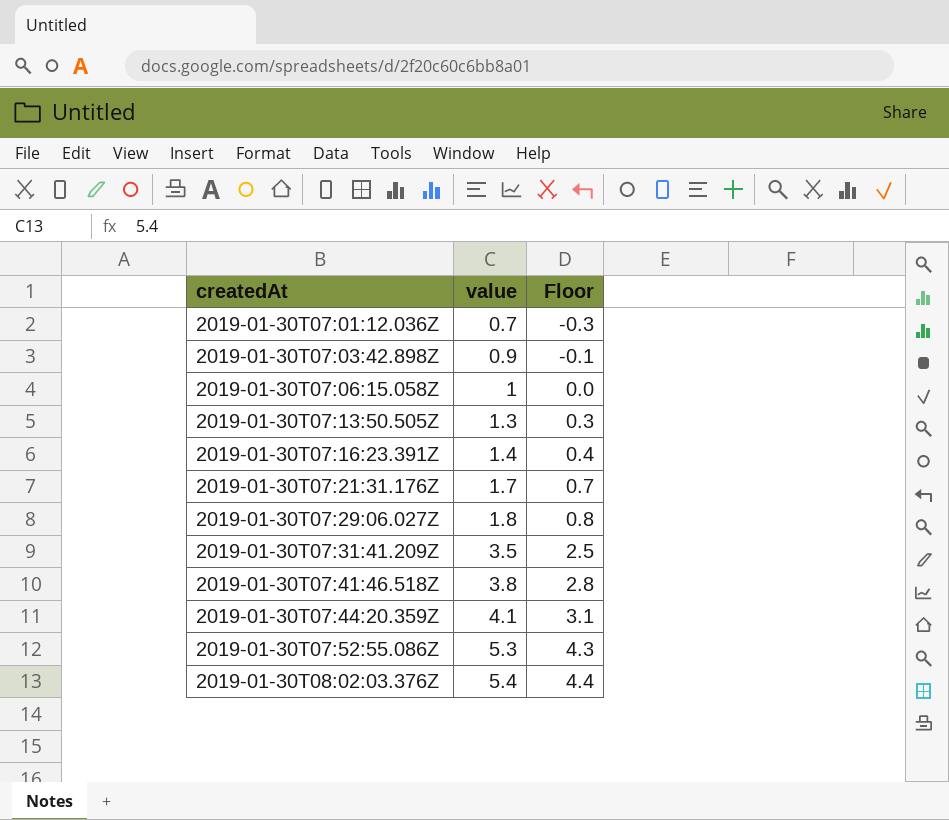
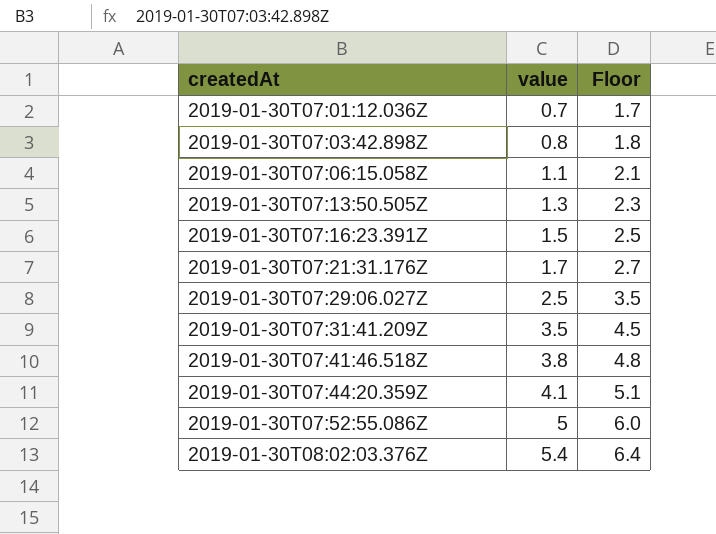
column Floor | formula: [value] - 1 -> [value] + 1
2019-01-30T07:03:42.898Z | value: 0.9 -> 0.8
2019-01-30T07:06:15.058Z | value: 1 -> 1.1
2019-01-30T07:16:23.391Z | value: 1.4 -> 1.5
2019-01-30T07:29:06.027Z | value: 1.8 -> 2.5
2019-01-30T07:52:55.086Z | value: 5.3 -> 5

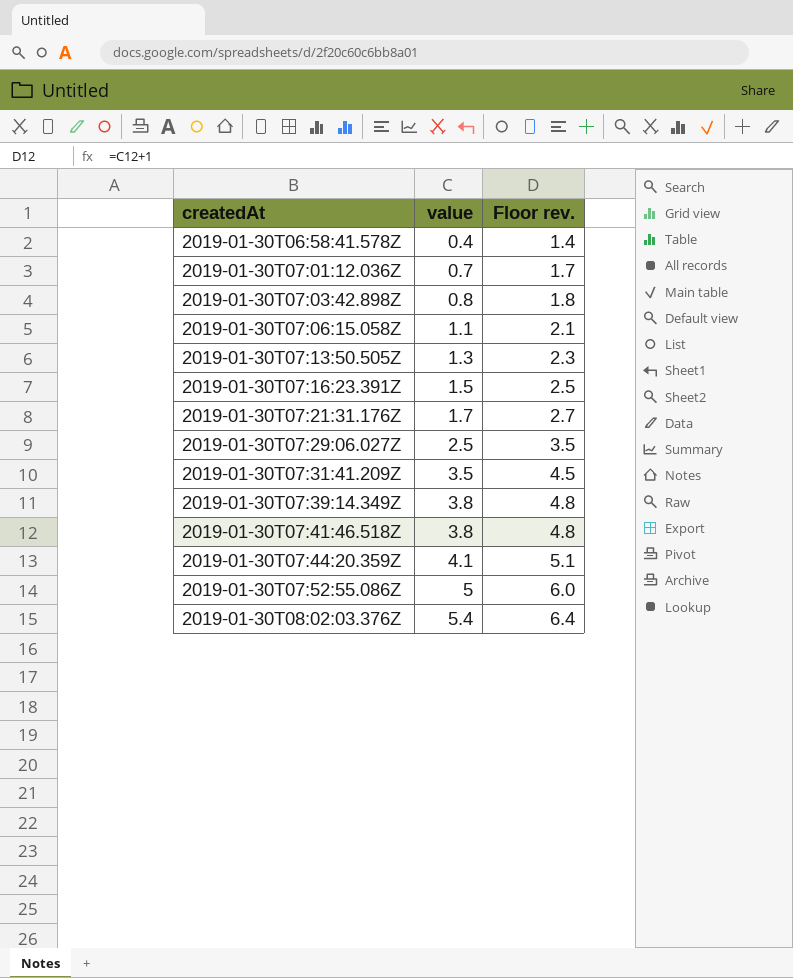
column name: Floor -> Floor rev.
row 2019-01-30T06:58:41.578Z: none -> 0.4 | 1.4
row 2019-01-30T07:39:14.349Z: none -> 3.8 | 4.8

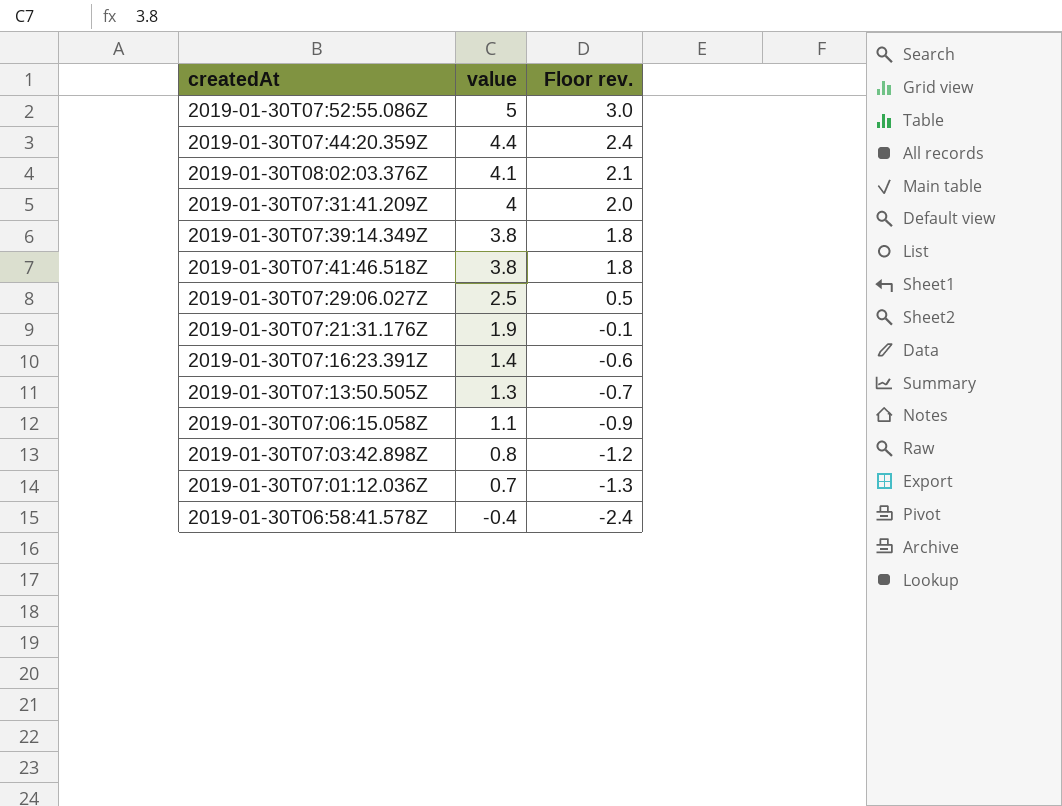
row order: createdAt ascending -> value descending
column Floor rev. | formula: [value] + 1 -> [value] - 2
2019-01-30T07:44:20.359Z | value: 4.1 -> 4.4
2019-01-30T08:02:03.376Z | value: 5.4 -> 4.1
2019-01-30T07:31:41.209Z | value: 3.5 -> 4
2019-01-30T07:21:31.176Z | value: 1.7 -> 1.9
2019-01-30T07:16:23.391Z | value: 1.5 -> 1.4
2019-01-30T06:58:41.578Z | value: 0.4 -> -0.4

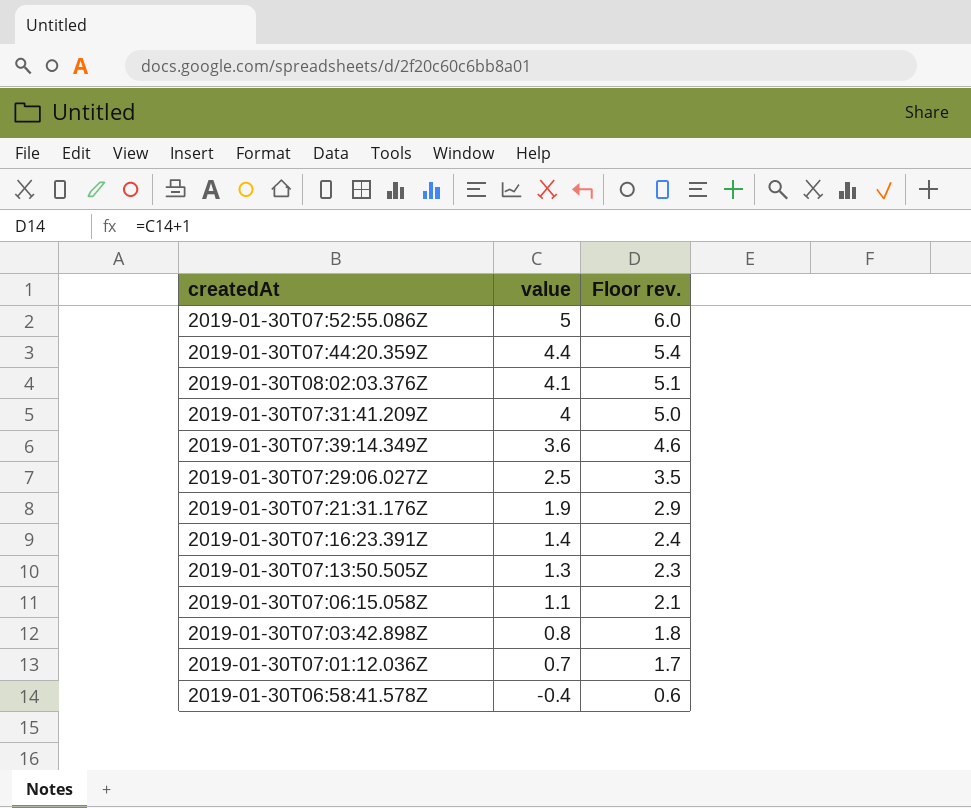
column Floor rev. | formula: [value] - 2 -> [value] + 1
row 2019-01-30T07:41:46.518Z: 3.8 | 1.8 -> none
2019-01-30T07:39:14.349Z | value: 3.8 -> 3.6

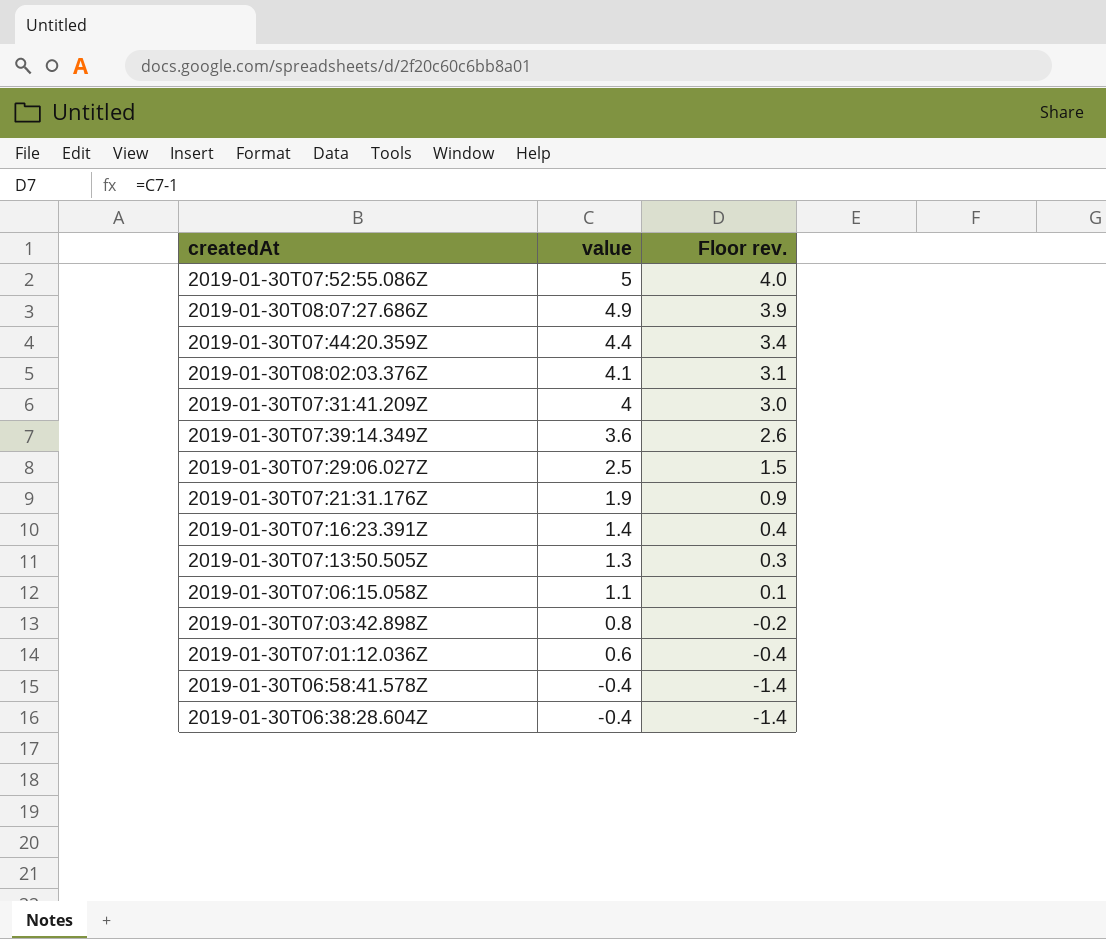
column Floor rev. | formula: [value] + 1 -> [value] - 1
row 2019-01-30T08:07:27.686Z: none -> 4.9 | 3.9
2019-01-30T07:01:12.036Z | value: 0.7 -> 0.6
row 2019-01-30T06:38:28.604Z: none -> -0.4 | -1.4

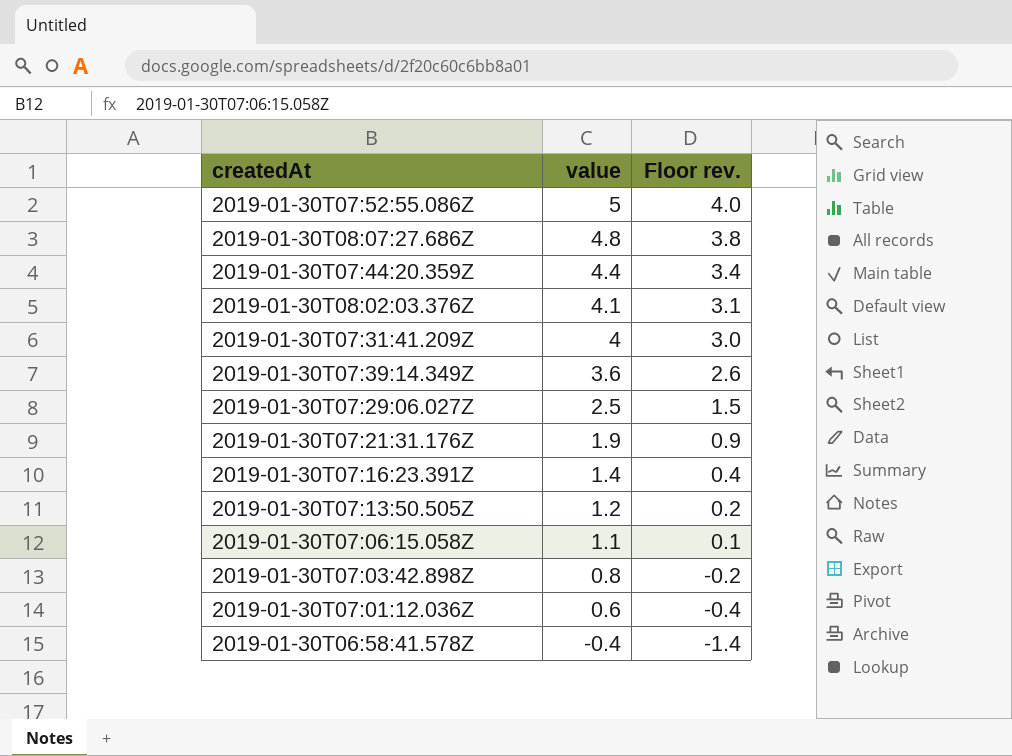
row 2019-01-30T06:38:28.604Z: -0.4 | -1.4 -> none
2019-01-30T08:07:27.686Z | value: 4.9 -> 4.8
2019-01-30T08:07:27.686Z | Floor rev.: 3.9 -> 3.8
2019-01-30T07:13:50.505Z | value: 1.3 -> 1.2
2019-01-30T07:13:50.505Z | Floor rev.: 0.3 -> 0.2

